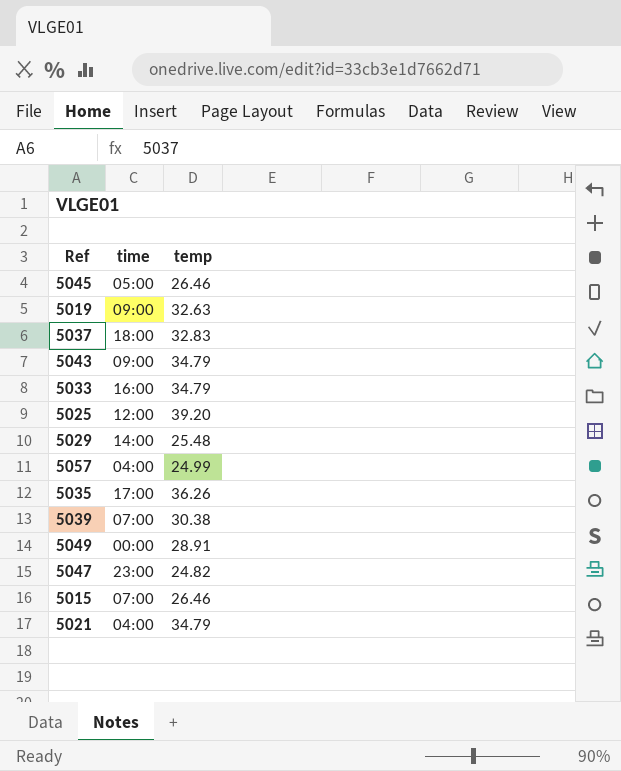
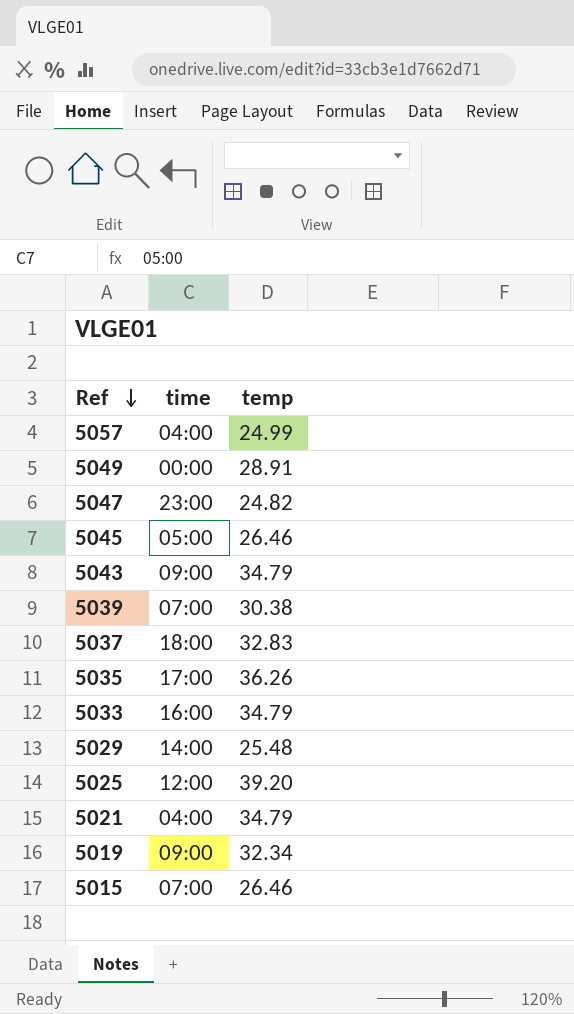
row order: none -> Ref descending
5019 | temp: 32.63 -> 32.34

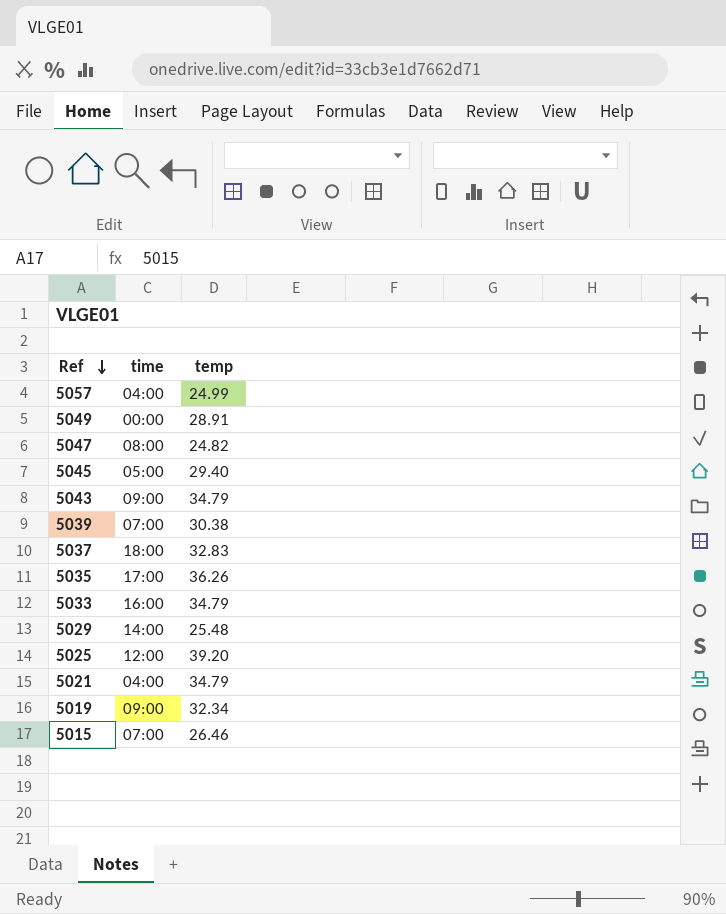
5047 | time: 23:00 -> 08:00
5045 | temp: 26.46 -> 29.40

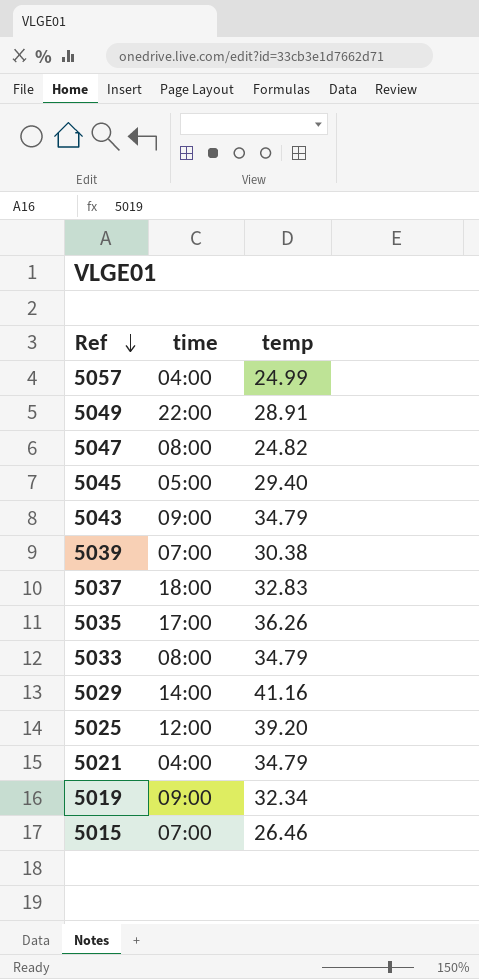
5049 | time: 00:00 -> 22:00
5033 | time: 16:00 -> 08:00
5029 | temp: 25.48 -> 41.16

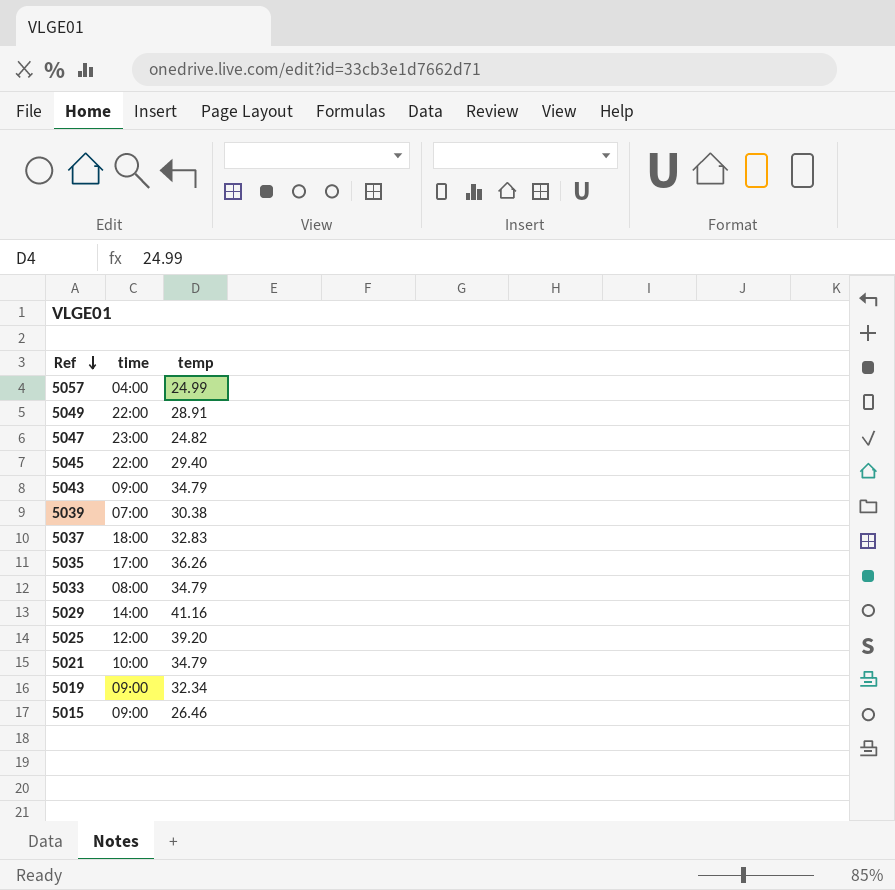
5047 | time: 08:00 -> 23:00
5045 | time: 05:00 -> 22:00
5021 | time: 04:00 -> 10:00
5015 | time: 07:00 -> 09:00

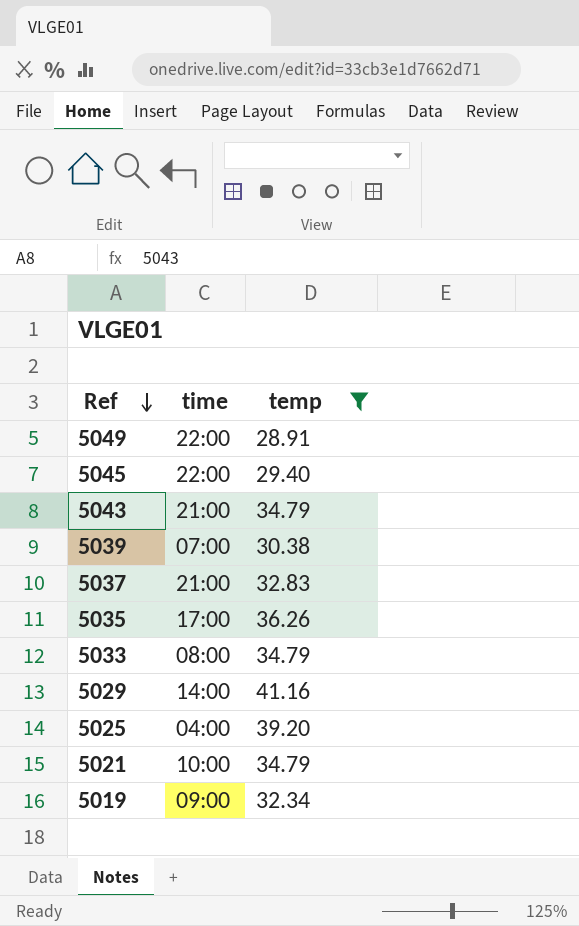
filter: none -> temp >= 28.91
5043 | time: 09:00 -> 21:00
5037 | time: 18:00 -> 21:00
5025 | time: 12:00 -> 04:00

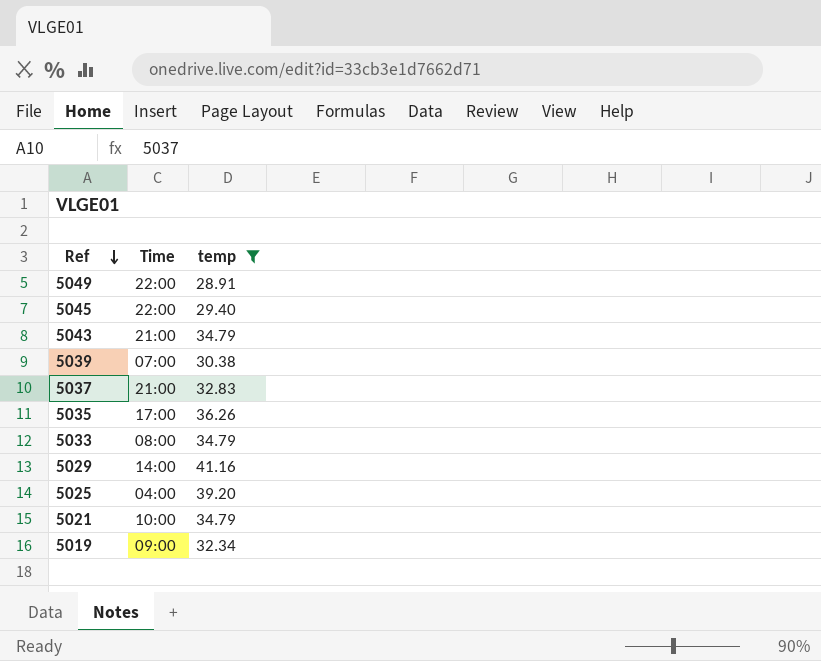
column name: time -> Time

